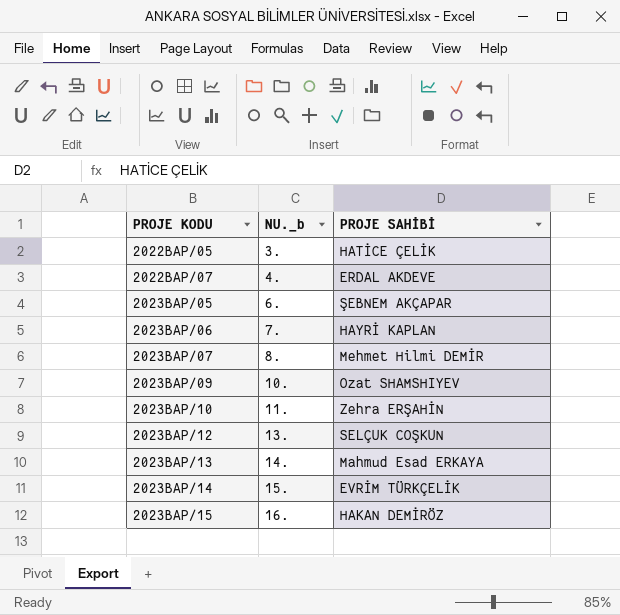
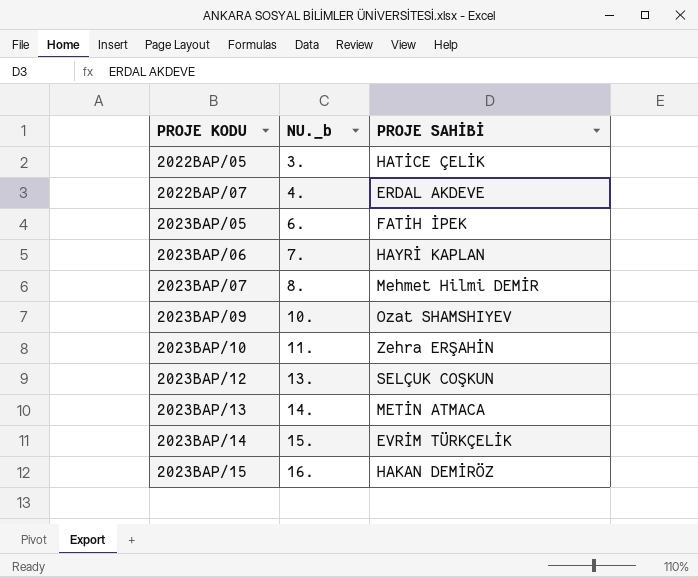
2023BAP/05 | PROJE SAHİBİ: ŞEBNEM AKÇAPAR -> FATİH İPEK
2023BAP/13 | PROJE SAHİBİ: Mahmud Esad ERKAYA -> METİN ATMACA

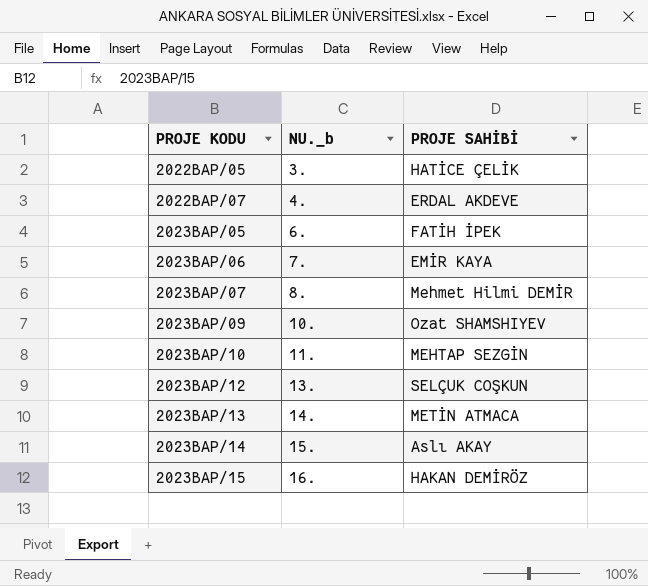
2023BAP/06 | PROJE SAHİBİ: HAYRİ KAPLAN -> EMİR KAYA
2023BAP/10 | PROJE SAHİBİ: Zehra ERŞAHİN -> MEHTAP SEZGİN
2023BAP/14 | PROJE SAHİBİ: EVRİM TÜRKÇELİK -> Aslı AKAY

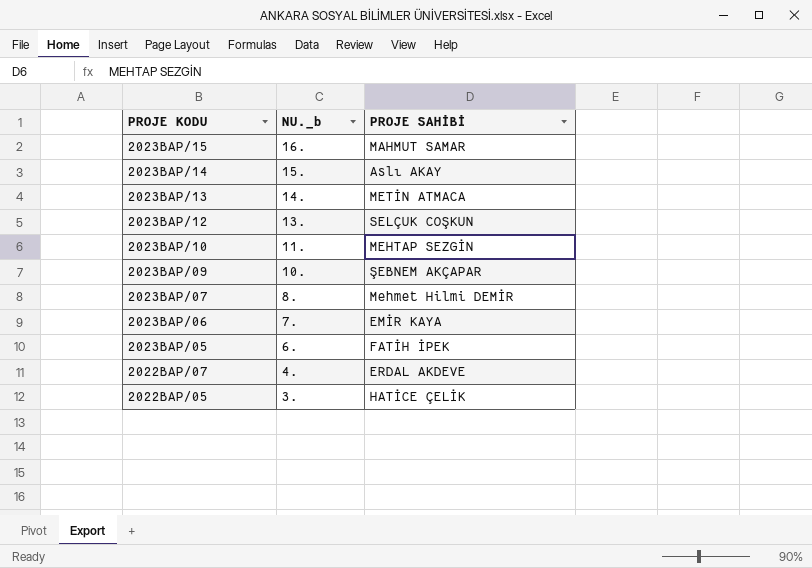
row order: PROJE KODU ascending -> PROJE KODU descending
2023BAP/15 | PROJE SAHİBİ: HAKAN DEMİRÖZ -> MAHMUT SAMAR
2023BAP/09 | PROJE SAHİBİ: Ozat SHAMSHIYEV -> ŞEBNEM AKÇAPAR

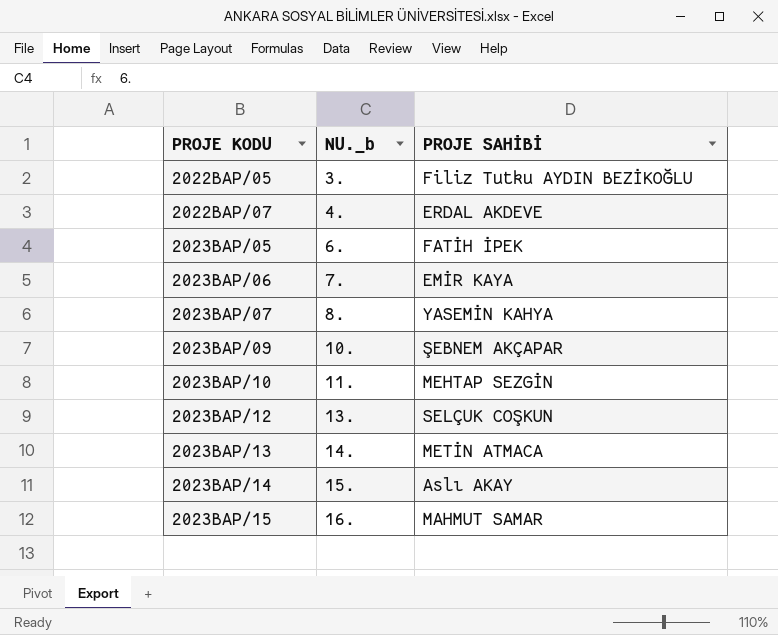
row order: PROJE KODU descending -> PROJE KODU ascending
2022BAP/05 | PROJE SAHİBİ: HATİCE ÇELİK -> Filiz Tutku AYDIN BEZİKOĞLU
2023BAP/07 | PROJE SAHİBİ: Mehmet Hilmi DEMİR -> YASEMİN KAHYA

